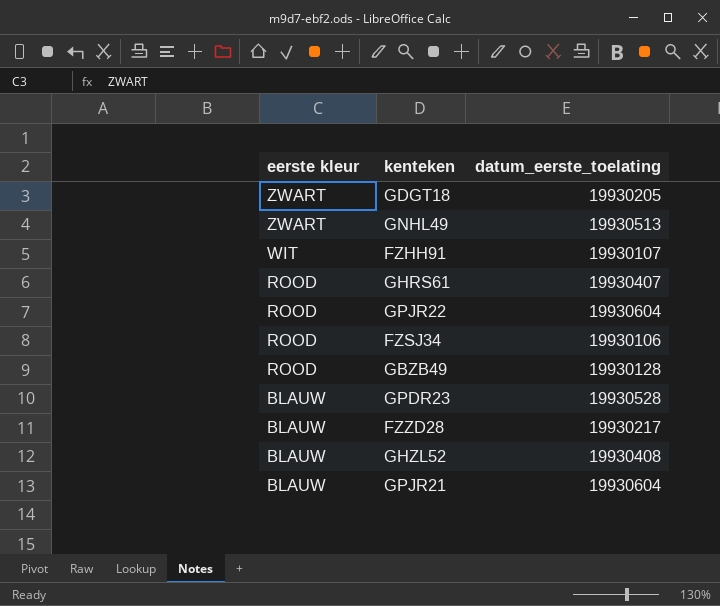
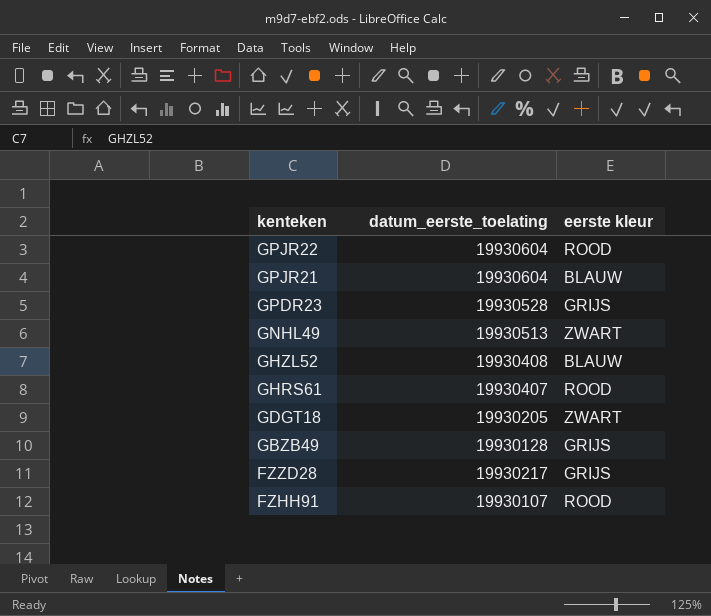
row order: eerste kleur descending -> kenteken descending
column eerste kleur | position: 1 -> 3
row FZSJ34: ROOD | 19930106 -> none
GPDR23 | eerste kleur: BLAUW -> GRIJS
GBZB49 | eerste kleur: ROOD -> GRIJS
FZZD28 | eerste kleur: BLAUW -> GRIJS
FZHH91 | eerste kleur: WIT -> ROOD

